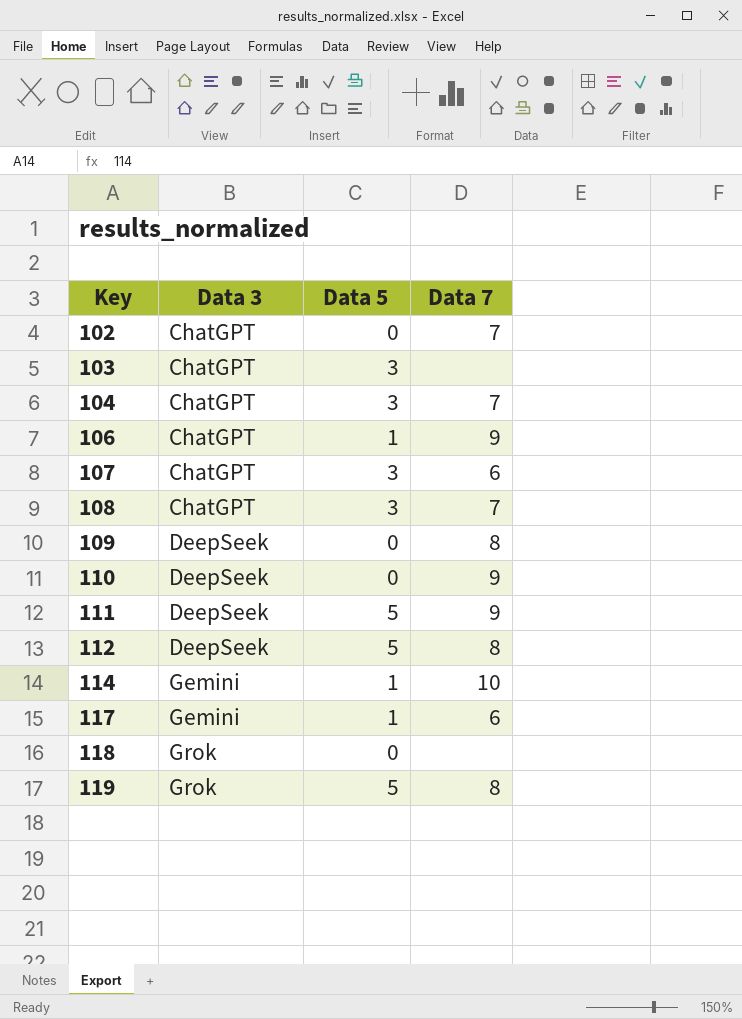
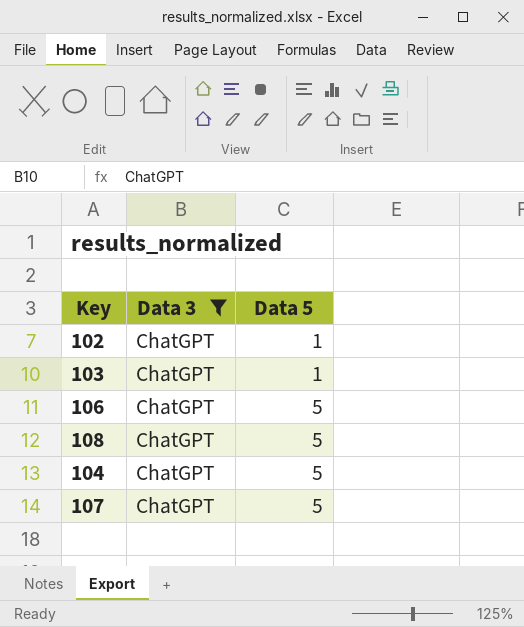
filter: none -> Data 3 = ChatGPT
row order: Key ascending -> Data 5 ascending
column Data 7 | position: 4 -> none
102 | Data 5: 0 -> 1
103 | Data 5: 3 -> 1
106 | Data 5: 1 -> 5
108 | Data 5: 3 -> 5
104 | Data 5: 3 -> 5
107 | Data 5: 3 -> 5

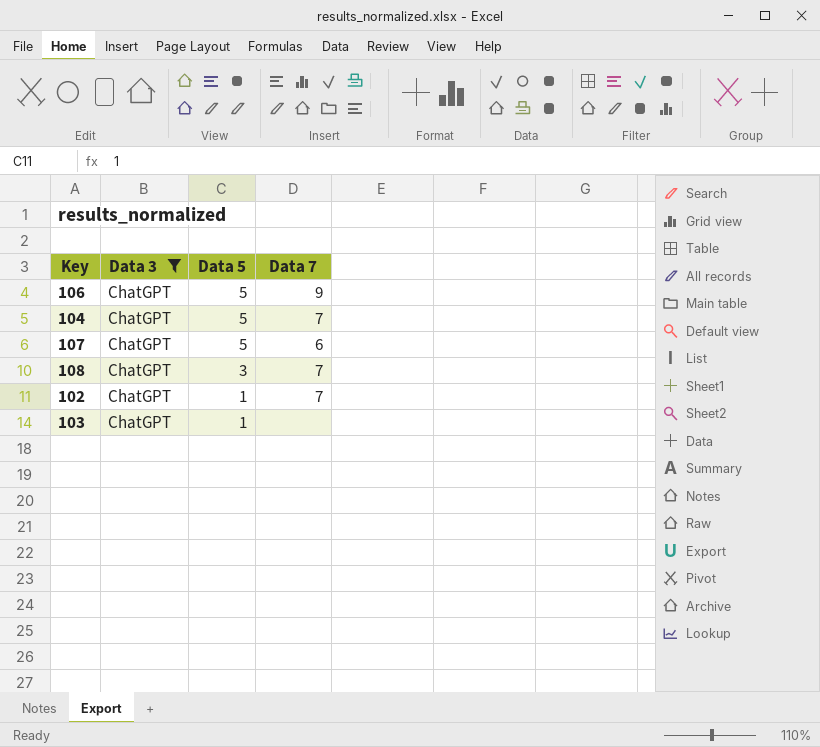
row order: Data 5 ascending -> Data 5 descending
column Data 7 | position: none -> 4
108 | Data 5: 5 -> 3

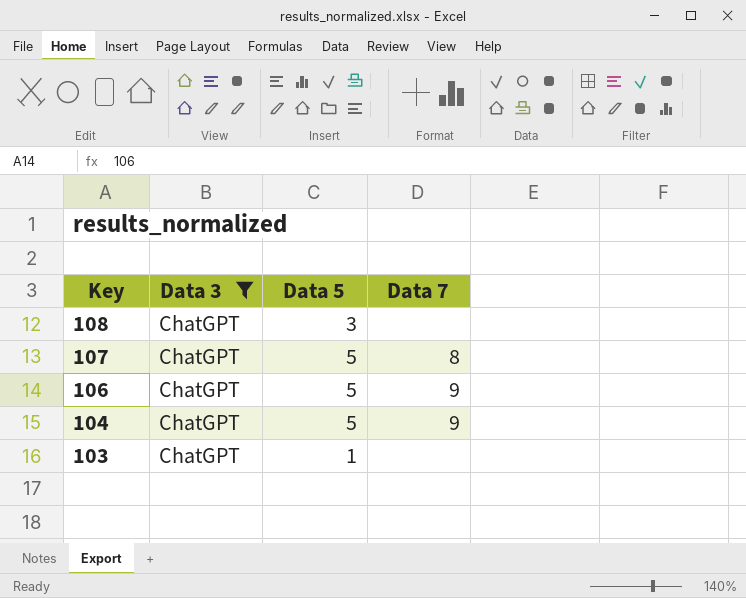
row order: Data 5 descending -> Key descending
row 102: ChatGPT | 1 | 7 -> none
108 | Data 7: 7 -> none
107 | Data 7: 6 -> 8
104 | Data 7: 7 -> 9

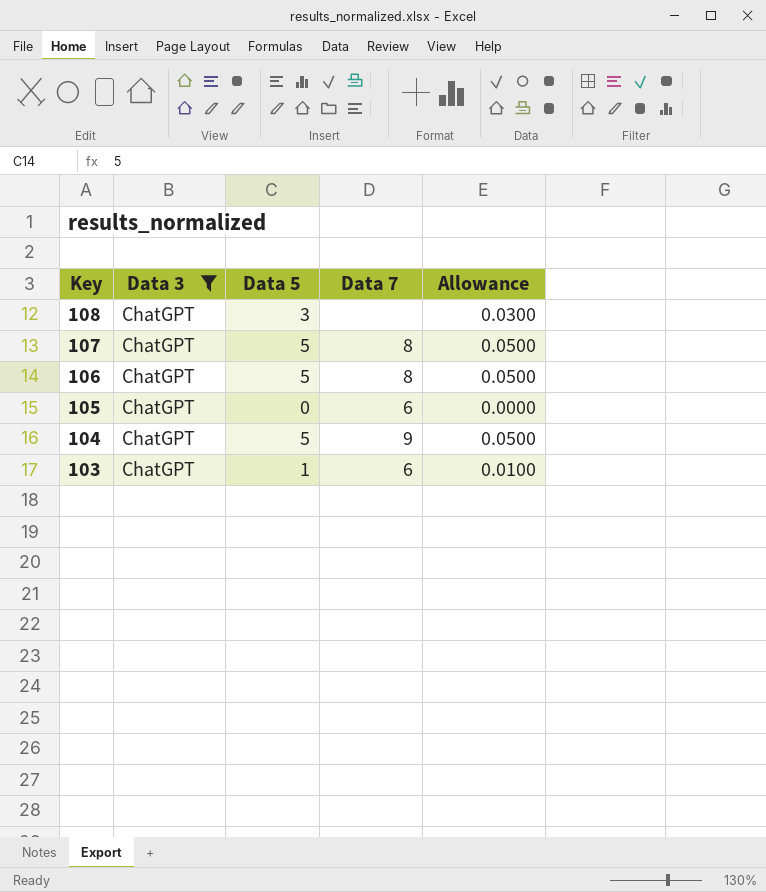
column Allowance | formula: none -> [Data 5] * 0.01
106 | Data 7: 9 -> 8
row 105: none -> ChatGPT | 0 | 6 | 0.0000
103 | Data 7: none -> 6

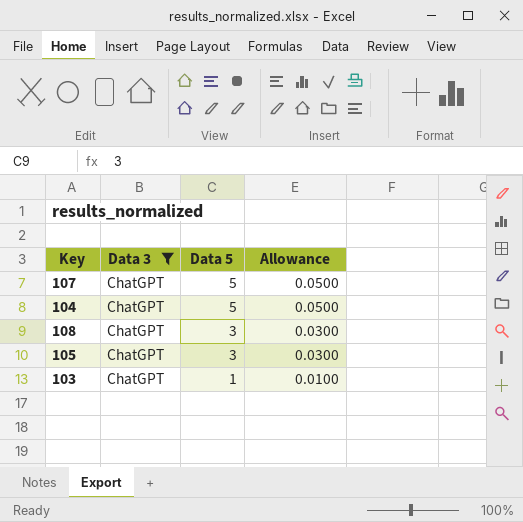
row order: Key descending -> Data 5 descending
column Data 7 | position: 4 -> none
row 106: ChatGPT | 5 | 8 | 0.0500 -> none
105 | Data 5: 0 -> 3
105 | Allowance: 0.0000 -> 0.0300

